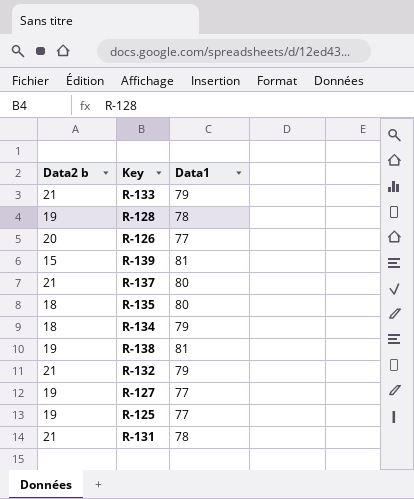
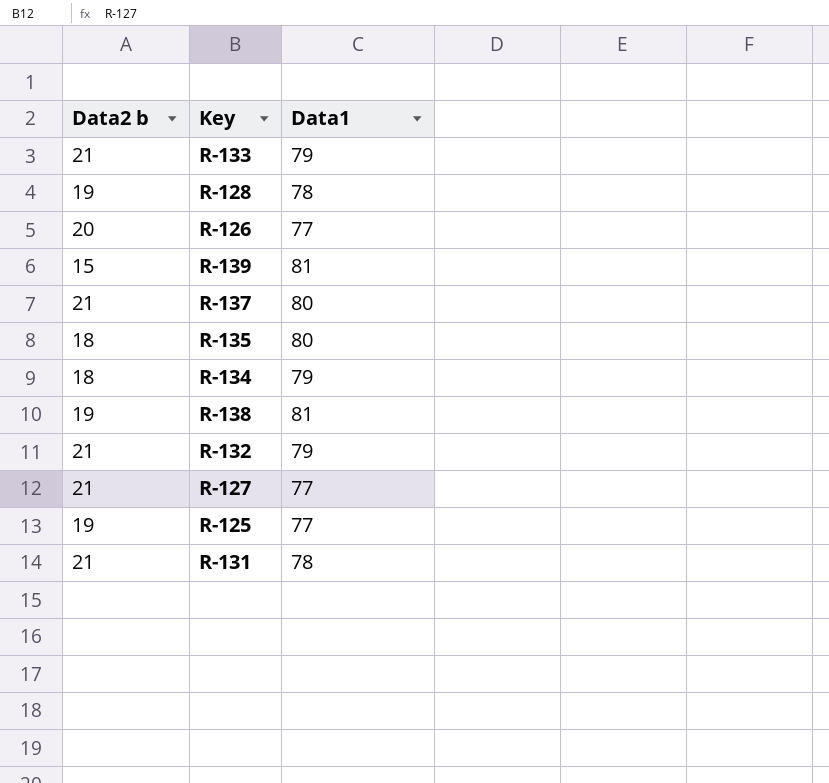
R-127 | Data2 b: 19 -> 21

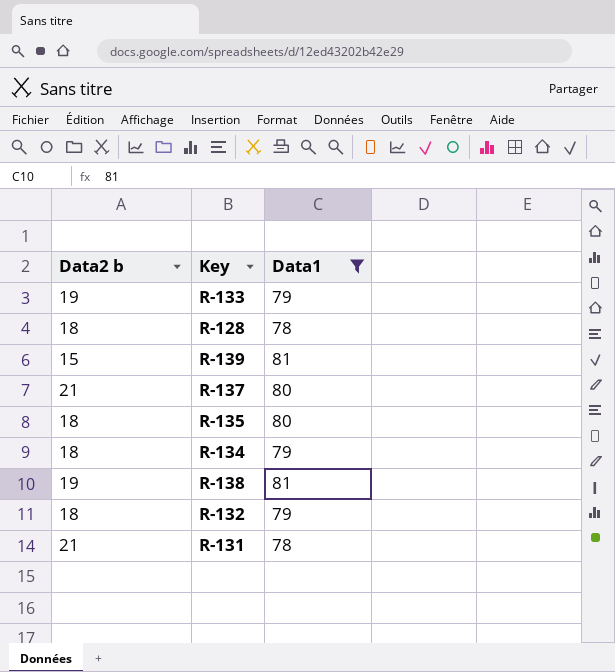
filter: none -> Data1 != 77
R-133 | Data2 b: 21 -> 19
R-128 | Data2 b: 19 -> 18
R-132 | Data2 b: 21 -> 18

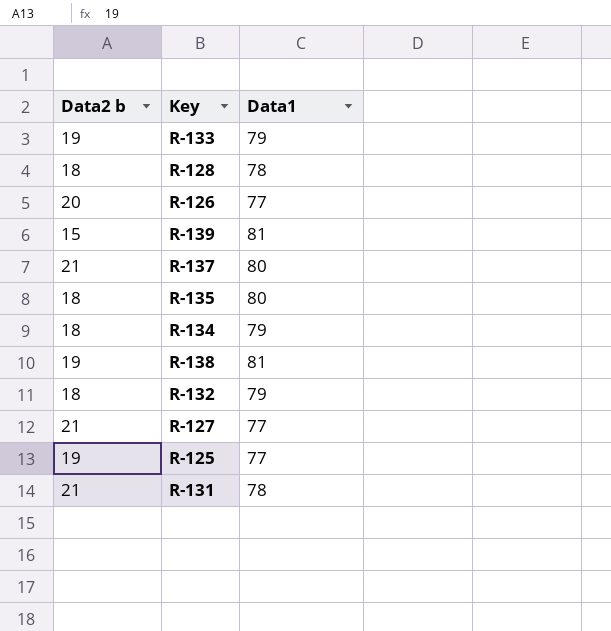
filter: Data1 != 77 -> none

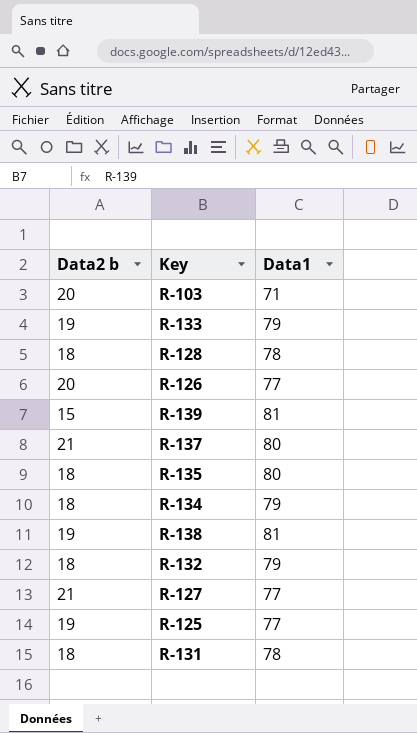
row R-103: none -> 20 | 71
R-131 | Data2 b: 21 -> 18

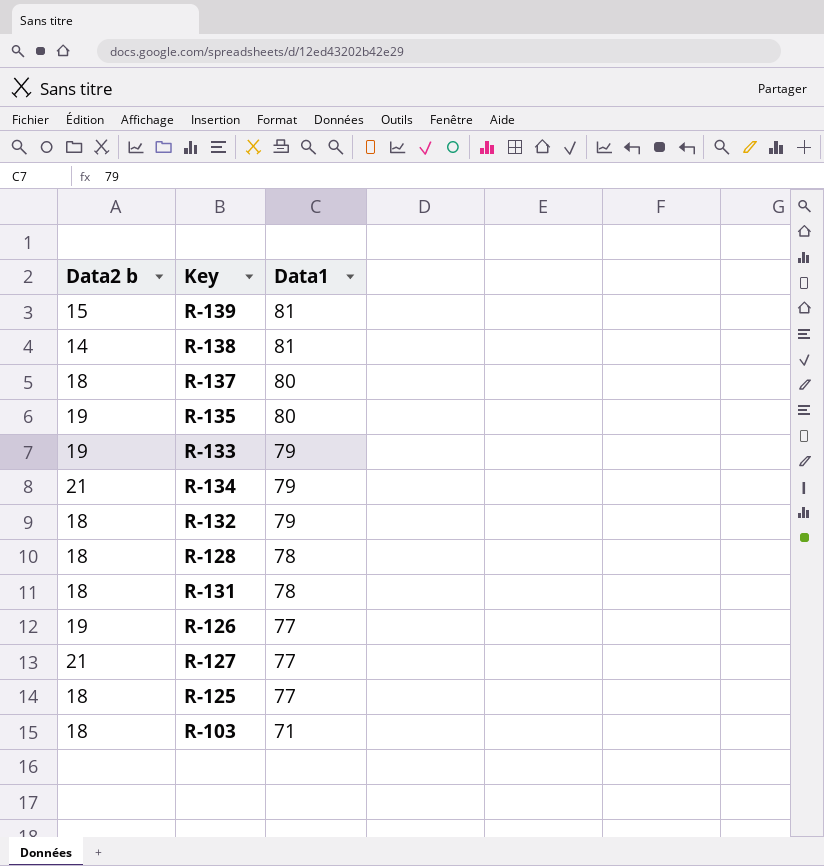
row order: none -> Data1 descending
R-138 | Data2 b: 19 -> 14
R-137 | Data2 b: 21 -> 18
R-135 | Data2 b: 18 -> 19
R-134 | Data2 b: 18 -> 21
R-126 | Data2 b: 20 -> 19
R-125 | Data2 b: 19 -> 18
R-103 | Data2 b: 20 -> 18

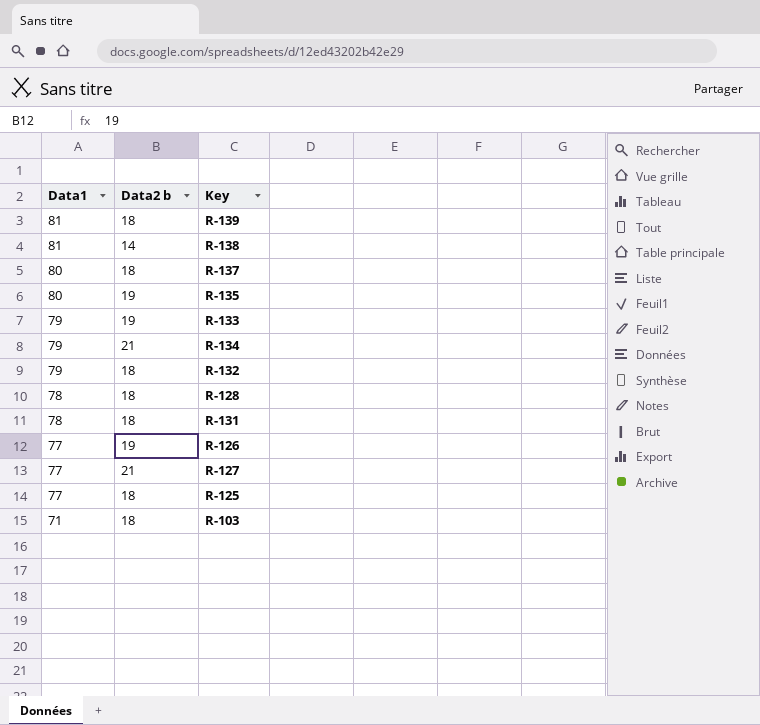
column Data1 | position: 3 -> 1
R-139 | Data2 b: 15 -> 18

